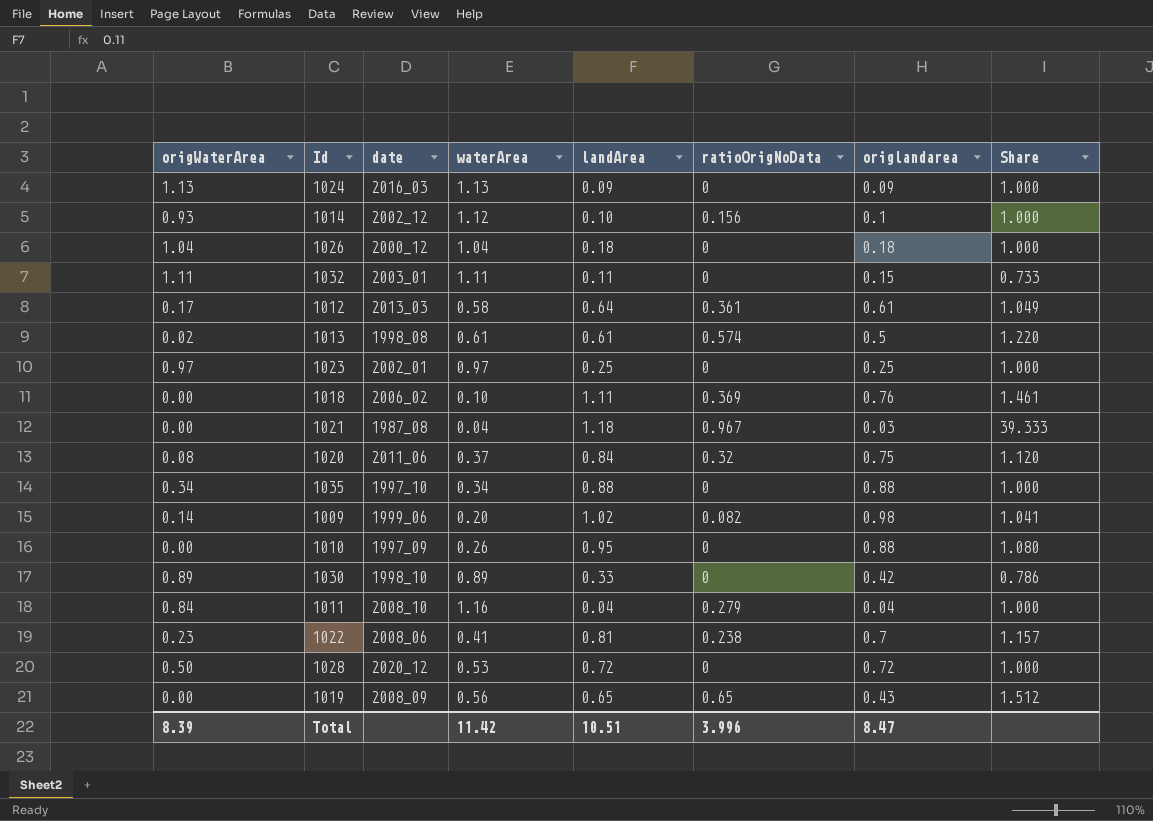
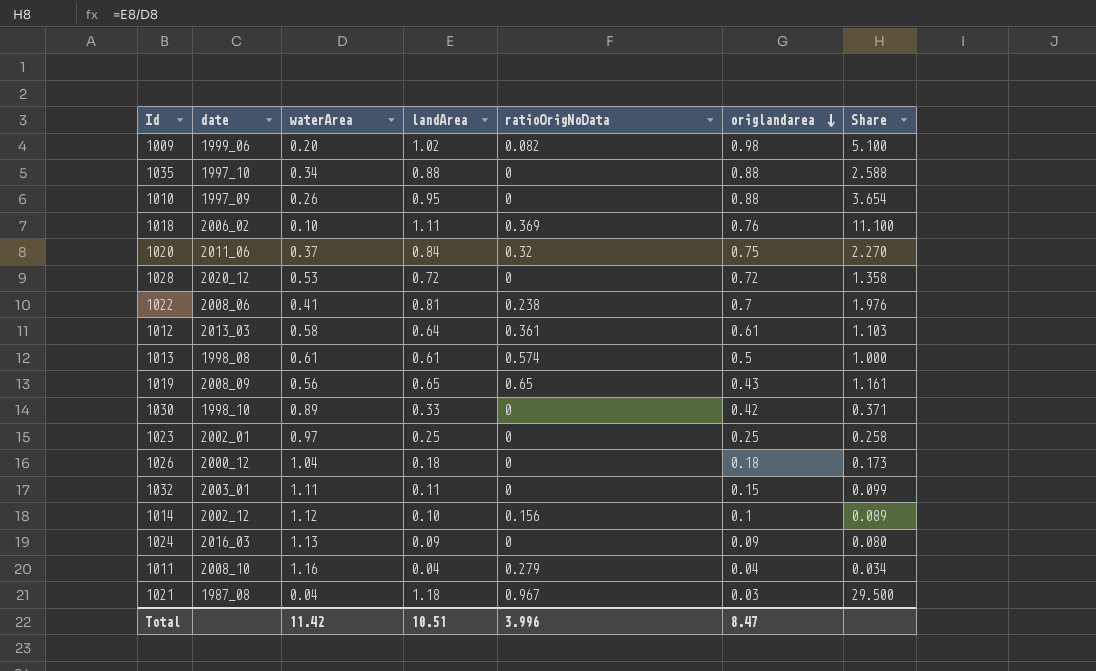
row order: none -> origlandarea descending
column origWaterArea | position: 1 -> none
column Share | formula: [landArea] / [origlandarea] -> [landArea] / [waterArea]

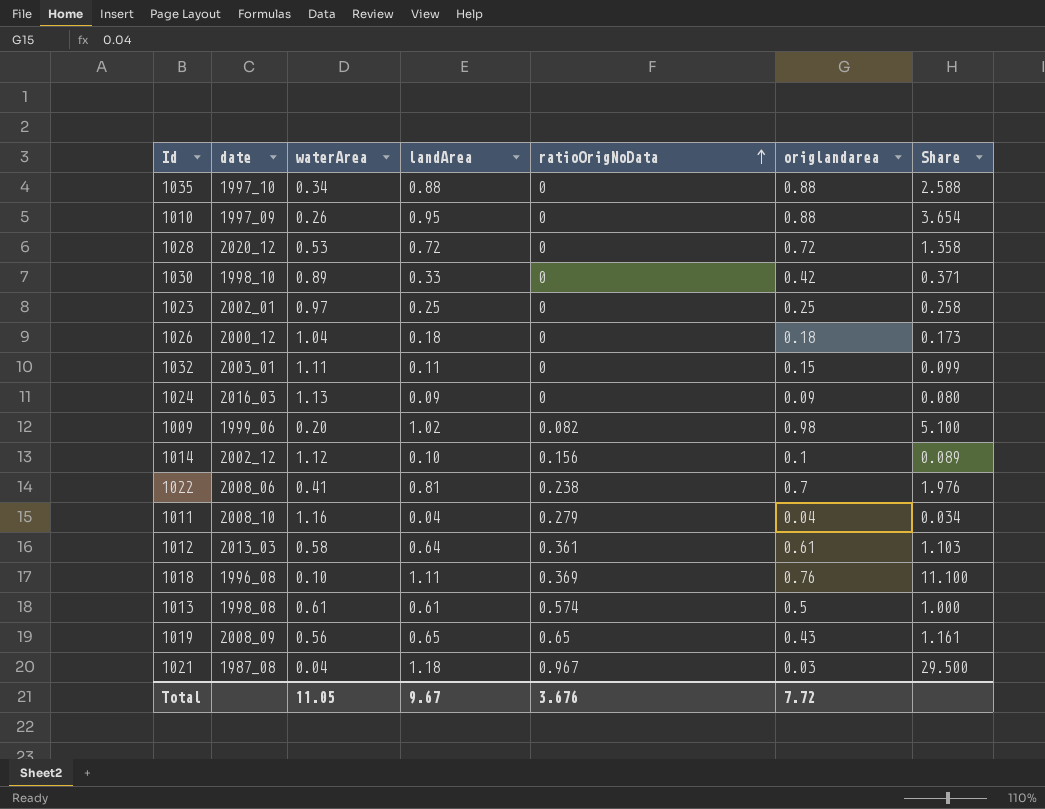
row order: origlandarea descending -> ratioOrigNoData ascending
row 1020: 2011_06 | 0.37 | 0.84 | 0.32 | 0.75 | 2.270 -> none
1018 | date: 2006_02 -> 1996_08
Total | waterArea: 11.42 -> 11.05
Total | landArea: 10.51 -> 9.67
Total | ratioOrigNoData: 3.996 -> 3.676
Total | origlandarea: 8.47 -> 7.72

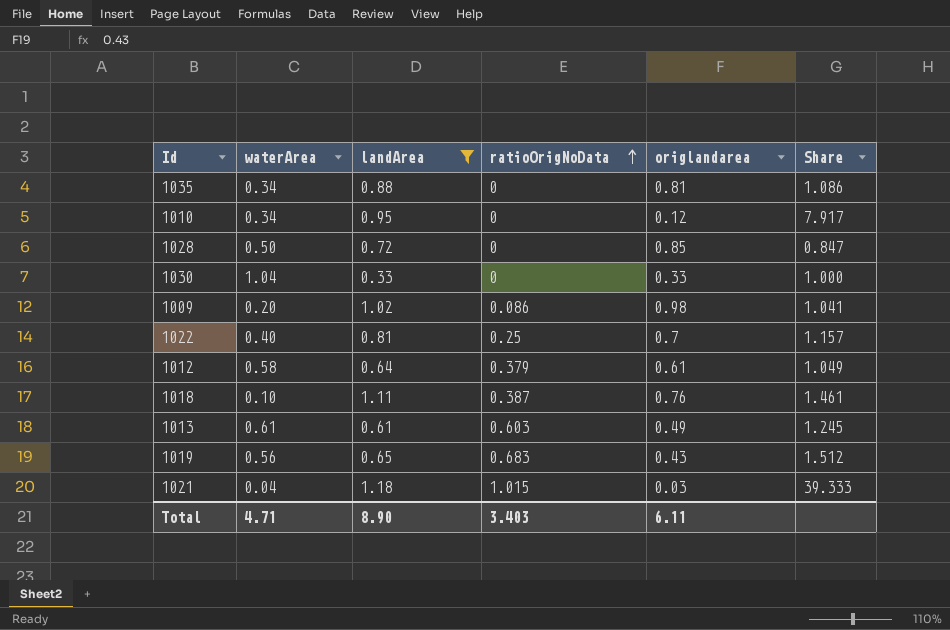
filter: none -> landArea >= 0.33
column date | position: 2 -> none
column Share | formula: [landArea] / [waterArea] -> [landArea] / [origlandarea]
1035 | origlandarea: 0.88 -> 0.81
1010 | waterArea: 0.26 -> 0.34
1010 | origlandarea: 0.88 -> 0.12
1028 | waterArea: 0.53 -> 0.50
1028 | origlandarea: 0.72 -> 0.85
1030 | waterArea: 0.89 -> 1.04
1030 | origlandarea: 0.42 -> 0.33
1009 | ratioOrigNoData: 0.082 -> 0.086
1022 | waterArea: 0.41 -> 0.40
1022 | ratioOrigNoData: 0.238 -> 0.25
1012 | ratioOrigNoData: 0.361 -> 0.379
1018 | ratioOrigNoData: 0.369 -> 0.387
1013 | ratioOrigNoData: 0.574 -> 0.603
1013 | origlandarea: 0.5 -> 0.49
1019 | ratioOrigNoData: 0.65 -> 0.683
1021 | ratioOrigNoData: 0.967 -> 1.015
Total | waterArea: 11.05 -> 4.71
Total | landArea: 9.67 -> 8.90
Total | ratioOrigNoData: 3.676 -> 3.403
Total | origlandarea: 7.72 -> 6.11

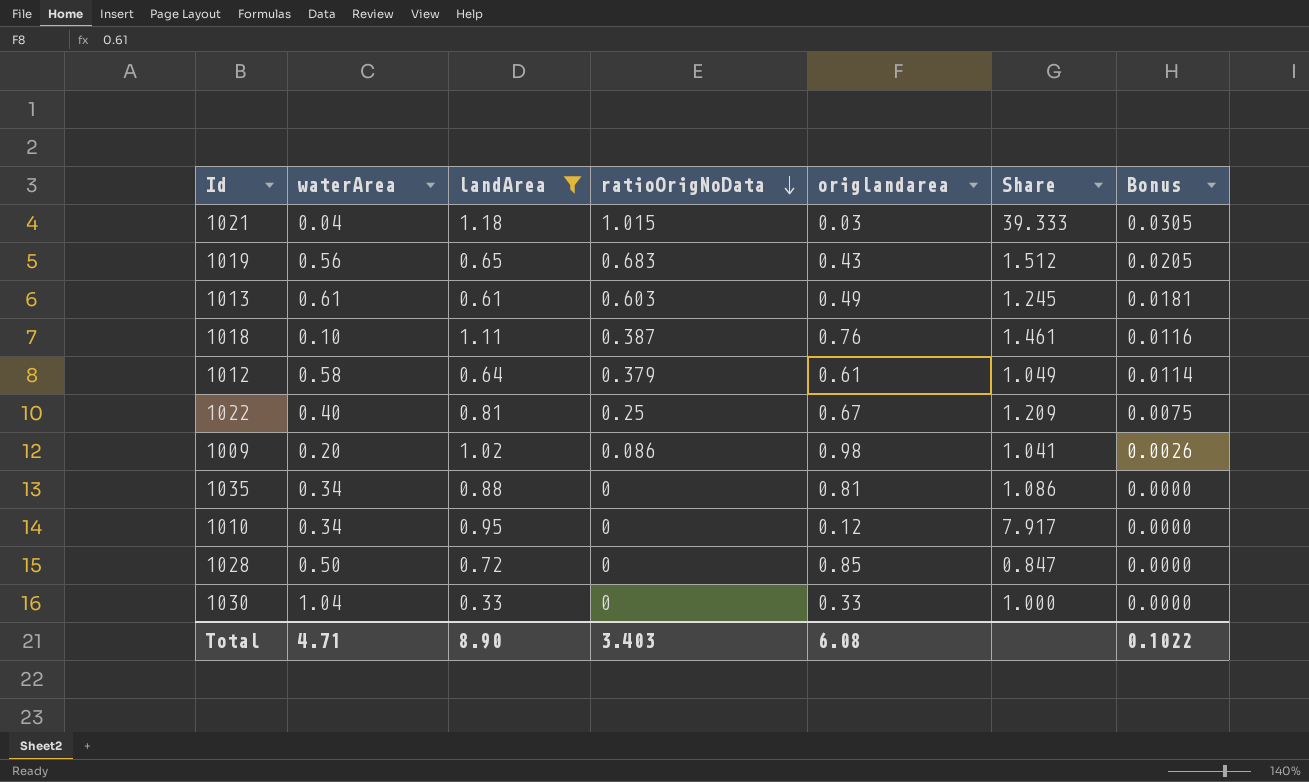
row order: ratioOrigNoData ascending -> ratioOrigNoData descending
column Bonus | formula: none -> [ratioOrigNoData] * 0.03
1022 | origlandarea: 0.7 -> 0.67
1022 | Share: 1.157 -> 1.209
Total | origlandarea: 6.11 -> 6.08

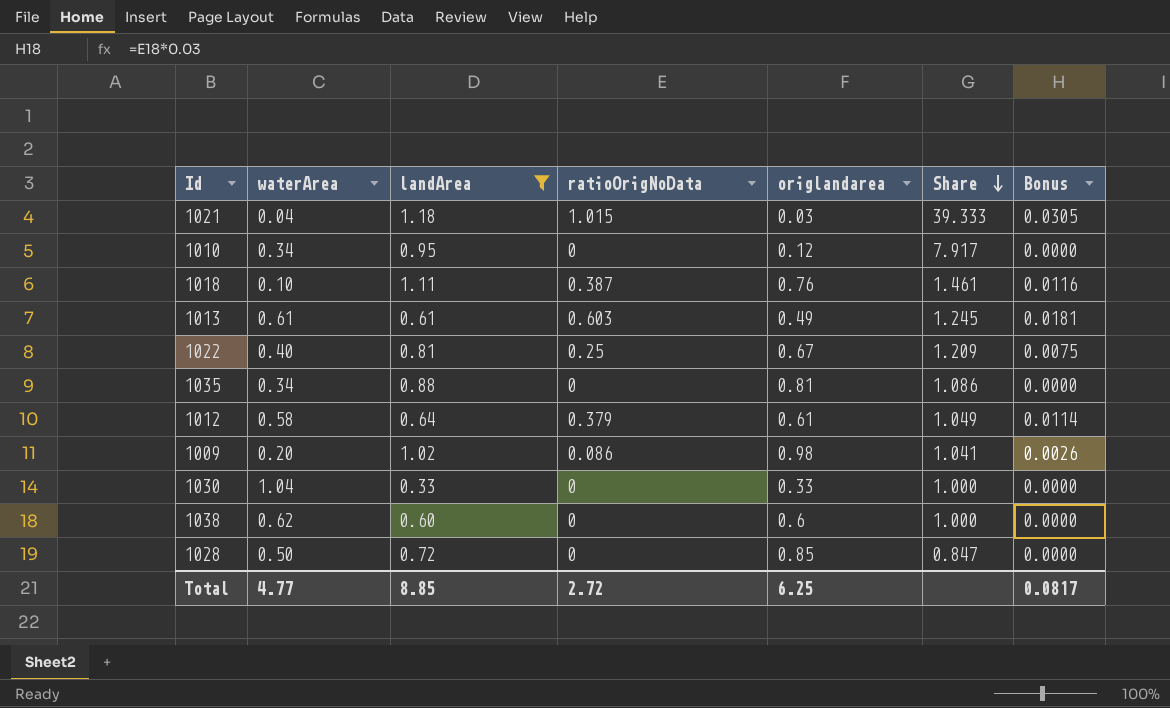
row order: ratioOrigNoData descending -> Share descending
row 1019: 0.56 | 0.65 | 0.683 | 0.43 | 1.512 | 0.0205 -> none
row 1038: none -> 0.62 | 0.60 | 0 | 0.6 | 1.000 | 0.0000
Total | waterArea: 4.71 -> 4.77
Total | landArea: 8.90 -> 8.85
Total | ratioOrigNoData: 3.403 -> 2.72
Total | origlandarea: 6.08 -> 6.25
Total | Bonus: 0.1022 -> 0.0817

